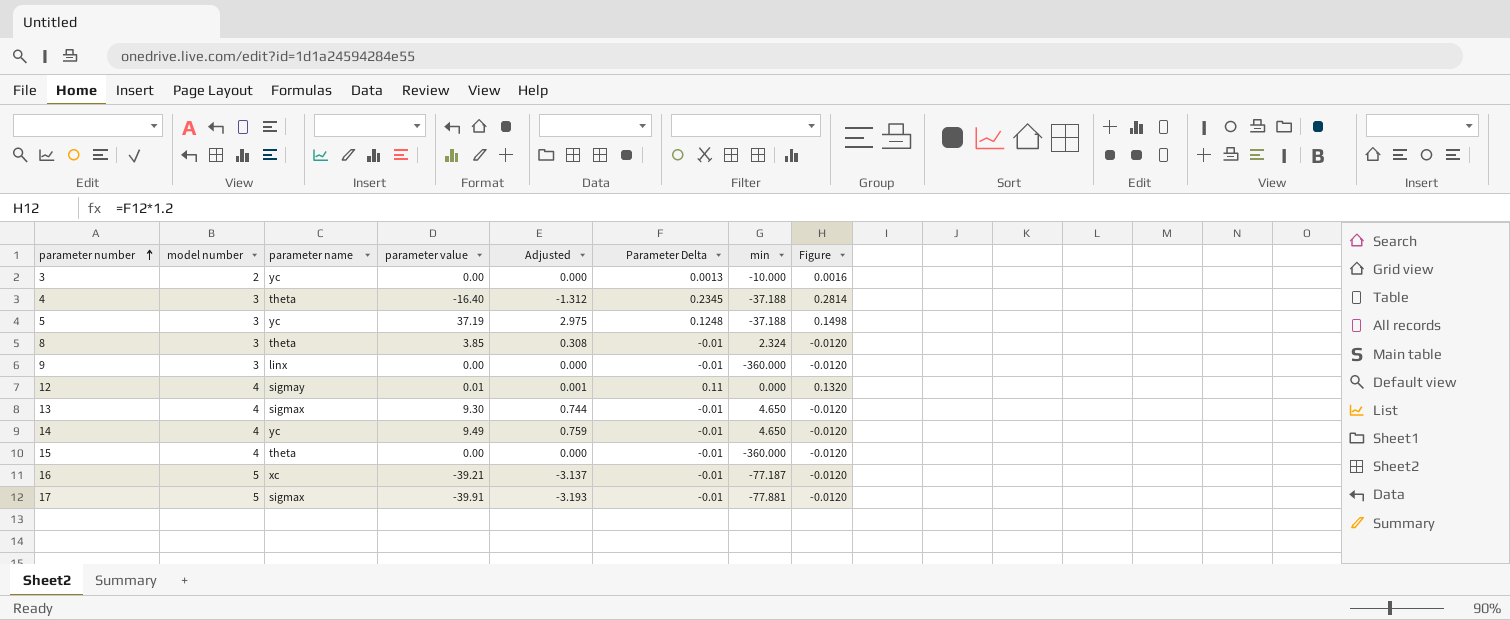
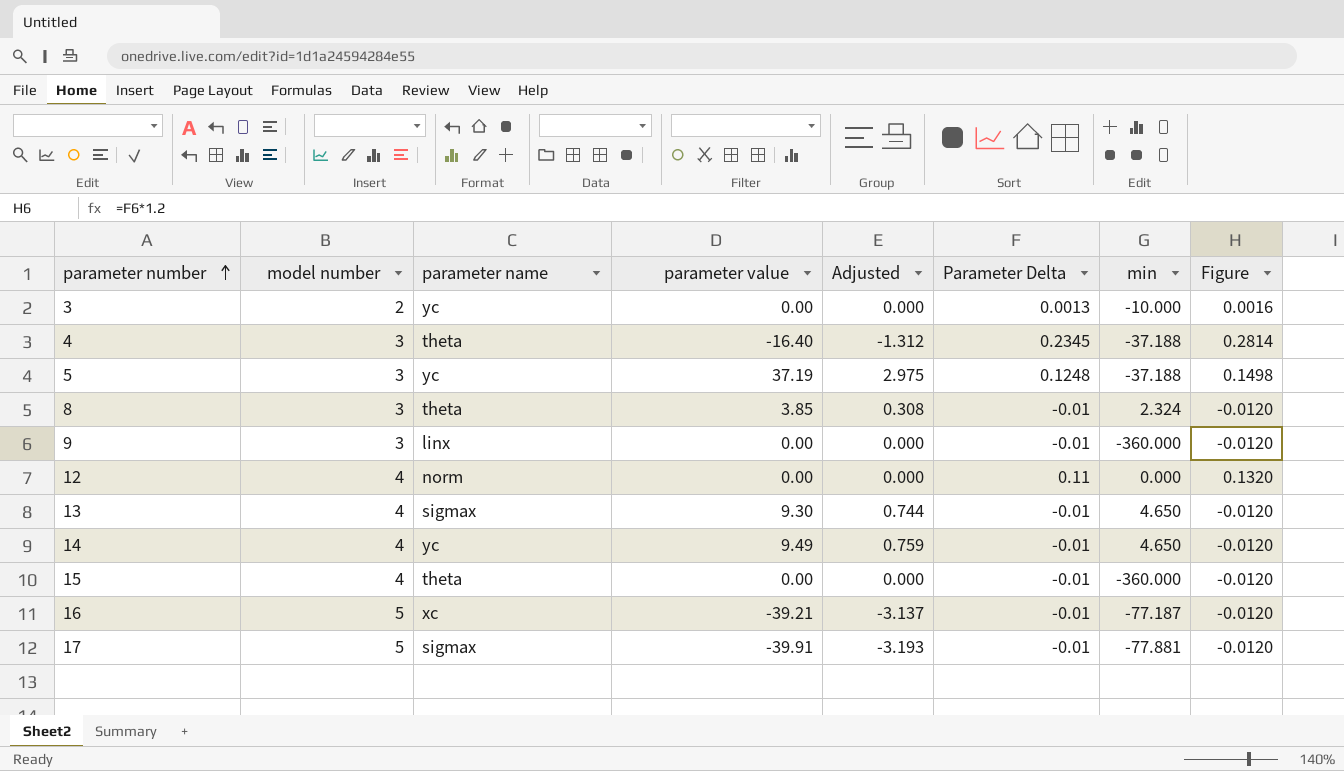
12 | parameter name: sigmay -> norm
12 | parameter value: 0.01 -> 0.00
12 | Adjusted: 0.001 -> 0.000

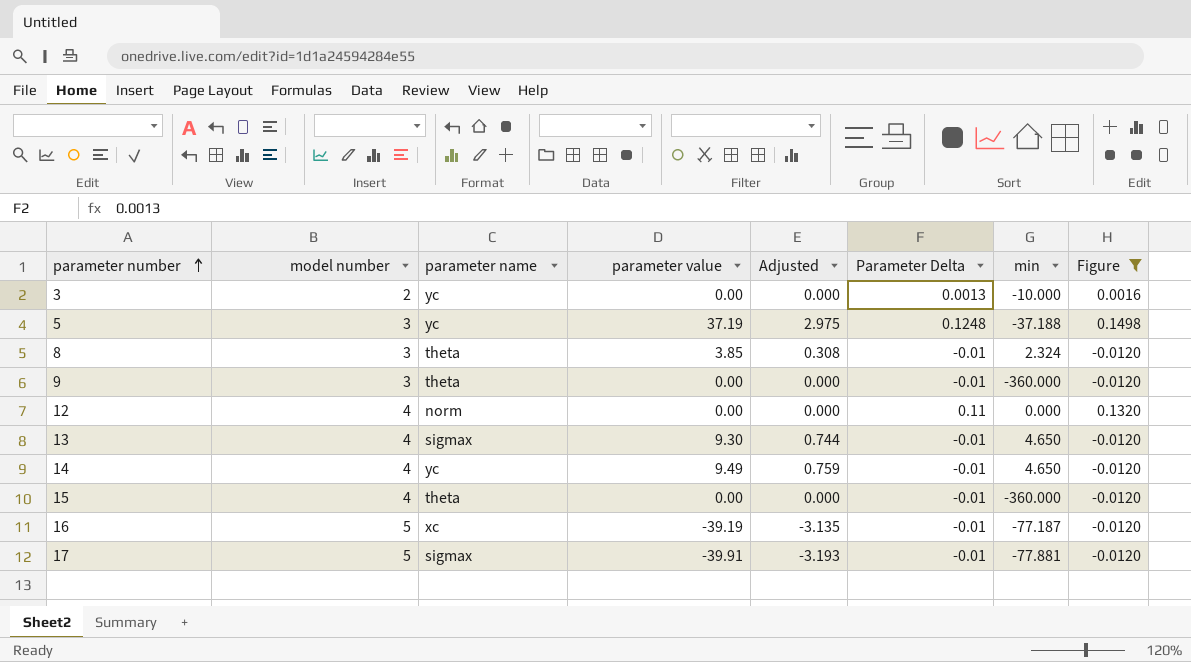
filter: none -> Figure != 0.2814
9 | parameter name: linx -> theta
16 | parameter value: -39.21 -> -39.19
16 | Adjusted: -3.137 -> -3.135

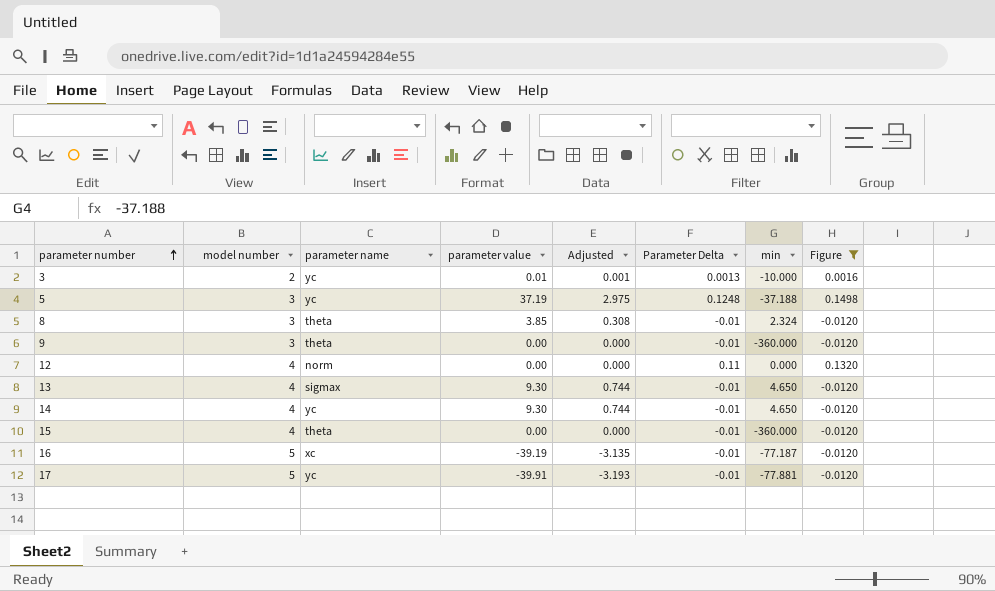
3 | parameter value: 0.00 -> 0.01
3 | Adjusted: 0.000 -> 0.001
14 | parameter value: 9.49 -> 9.30
14 | Adjusted: 0.759 -> 0.744
17 | parameter name: sigmax -> yc

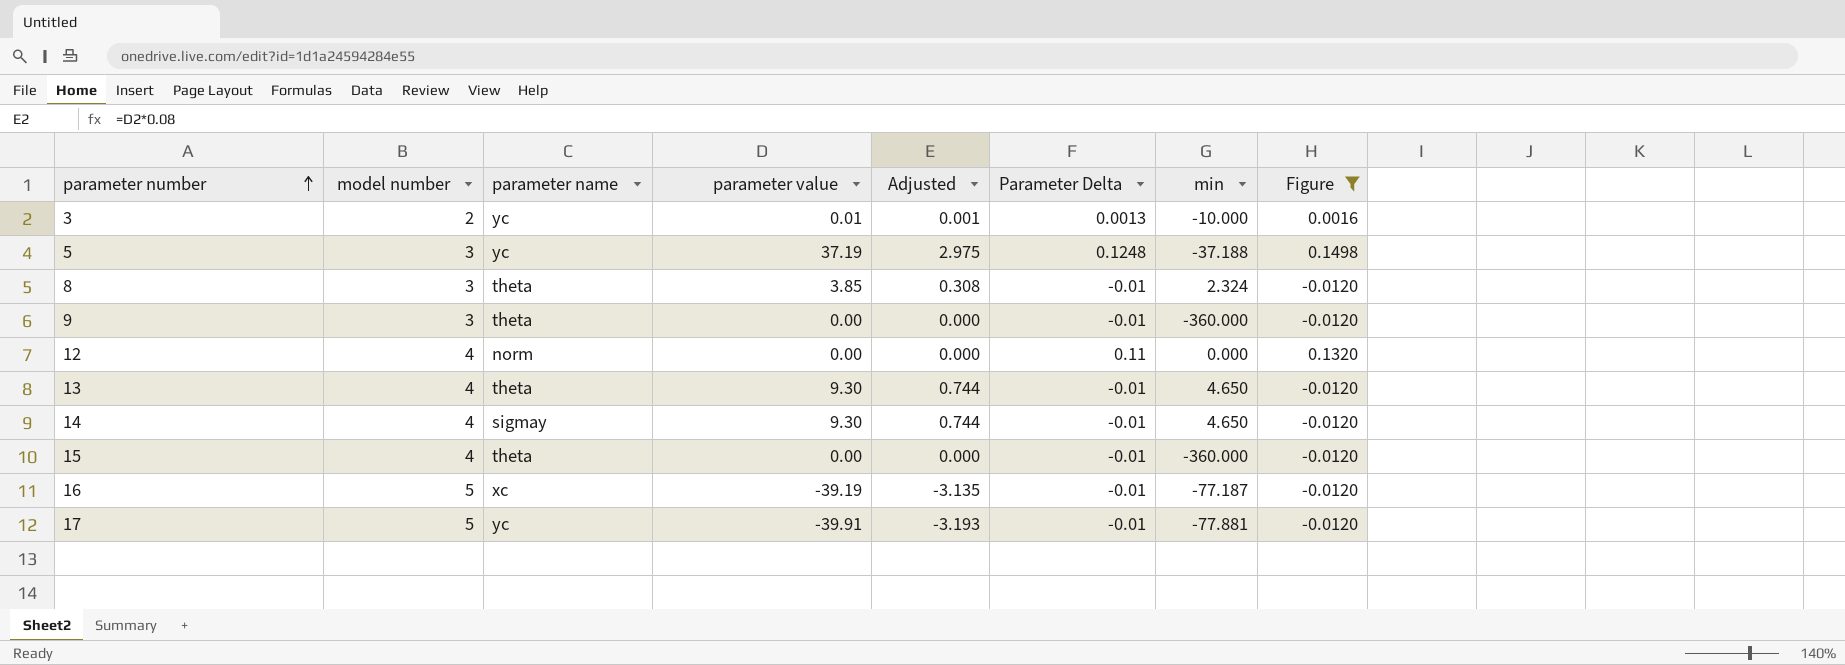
13 | parameter name: sigmax -> theta
14 | parameter name: yc -> sigmay

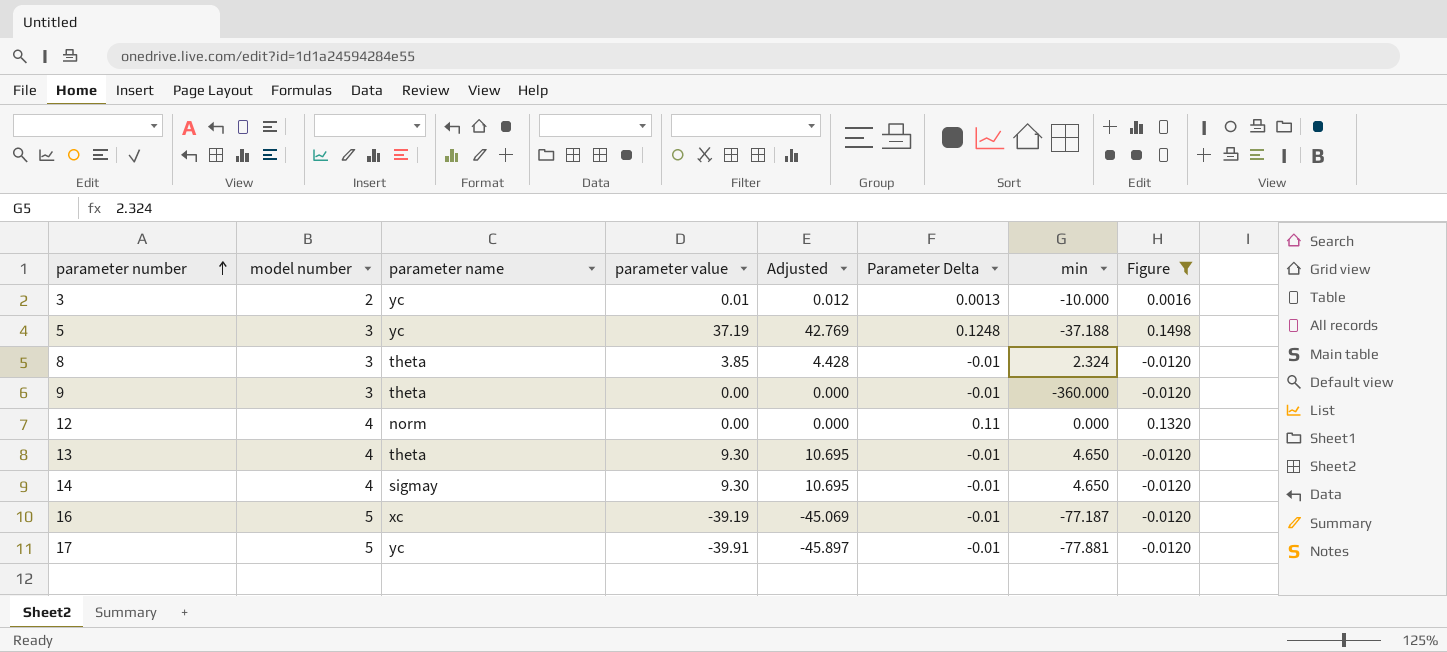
column Adjusted | formula: [parameter value] * 0.08 -> [parameter value] * 1.15
row 15: 4 | theta | 0.00 | 0.000 | -0.01 | -360.000 | -0.0120 -> none

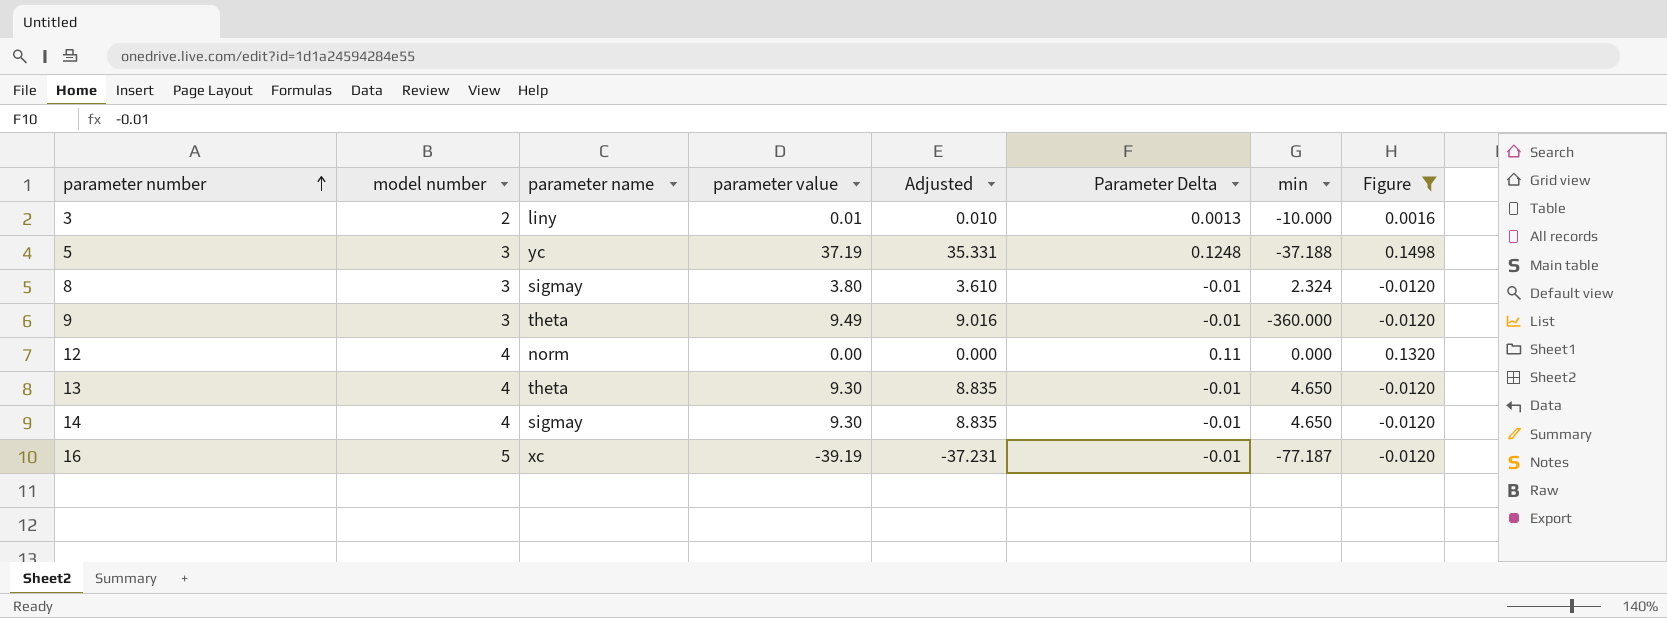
column Adjusted | formula: [parameter value] * 1.15 -> [parameter value] * 0.95
row 17: 5 | yc | -39.91 | -45.897 | -0.01 | -77.881 | -0.0120 -> none
3 | parameter name: yc -> liny
8 | parameter name: theta -> sigmay
8 | parameter value: 3.85 -> 3.80
9 | parameter value: 0.00 -> 9.49

